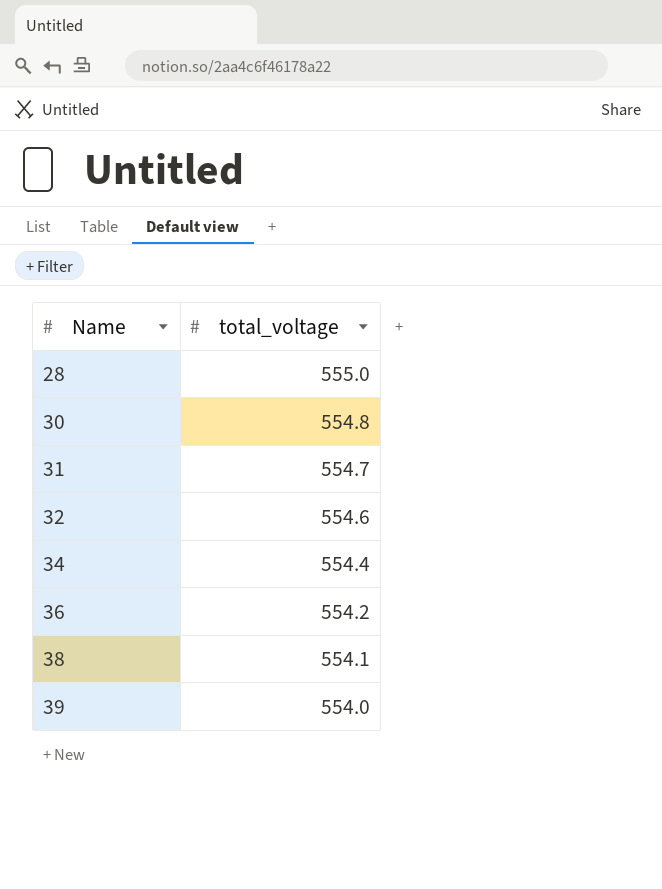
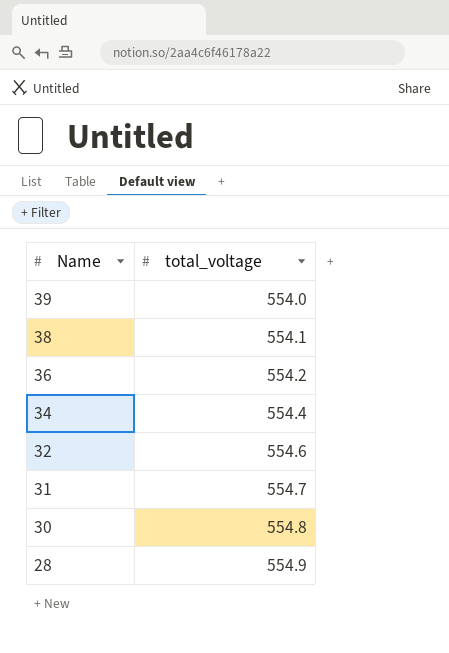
row order: Name ascending -> Name descending
28 | total_voltage: 555.0 -> 554.9

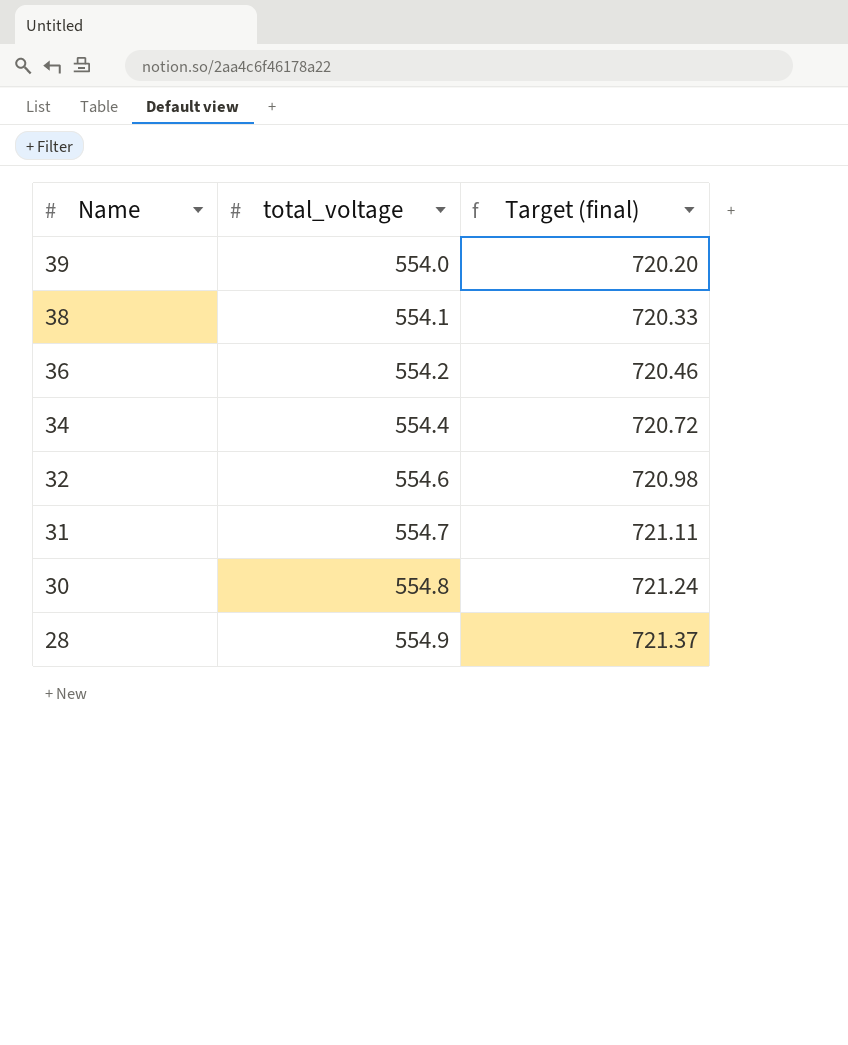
column Target (final) | formula: none -> [total_voltage] * 1.3

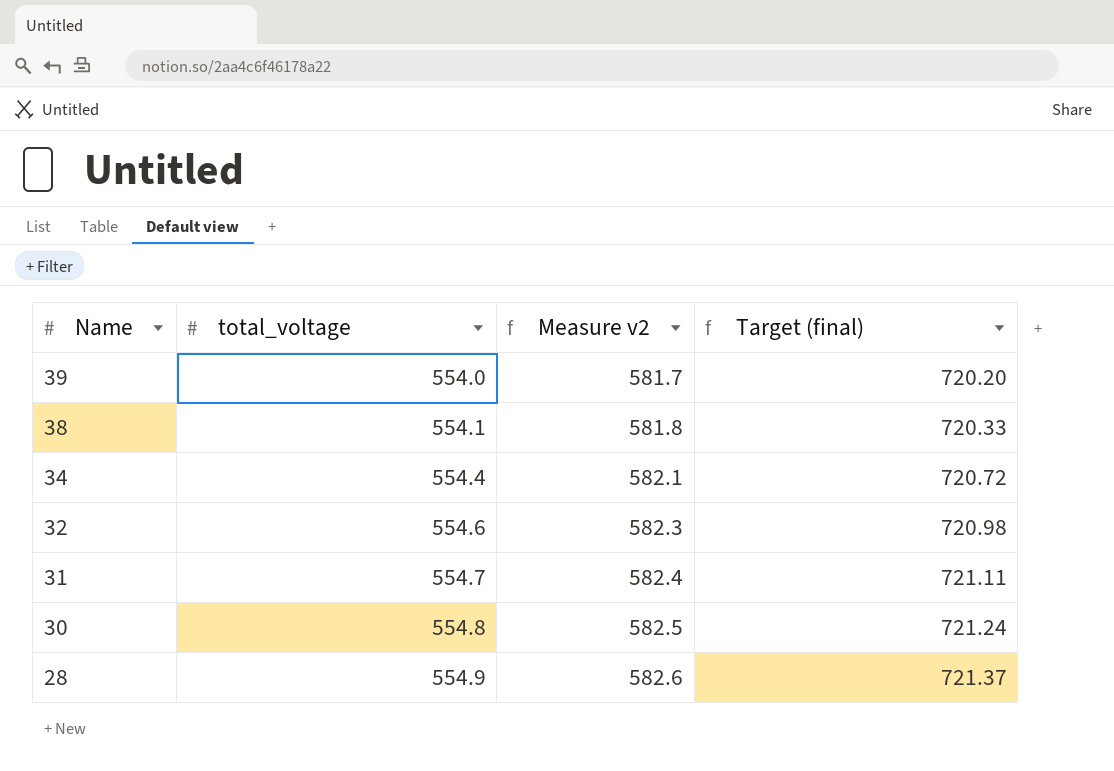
column Measure v2 | formula: none -> [total_voltage] * 1.05
row 36: 554.2 | 720.46 -> none

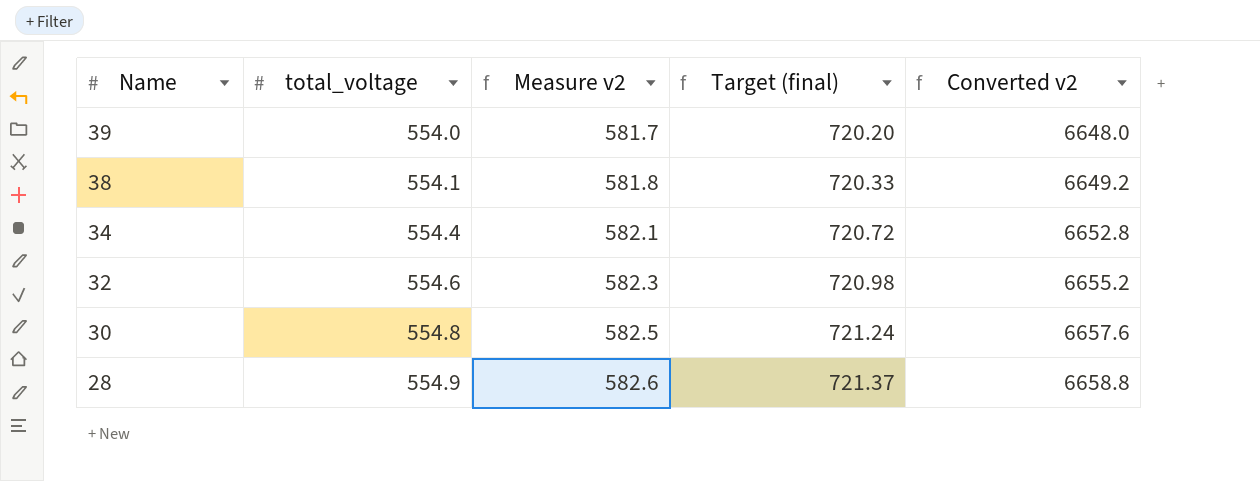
column Converted v2 | formula: none -> [total_voltage] * 12
row 31: 554.7 | 582.4 | 721.11 -> none

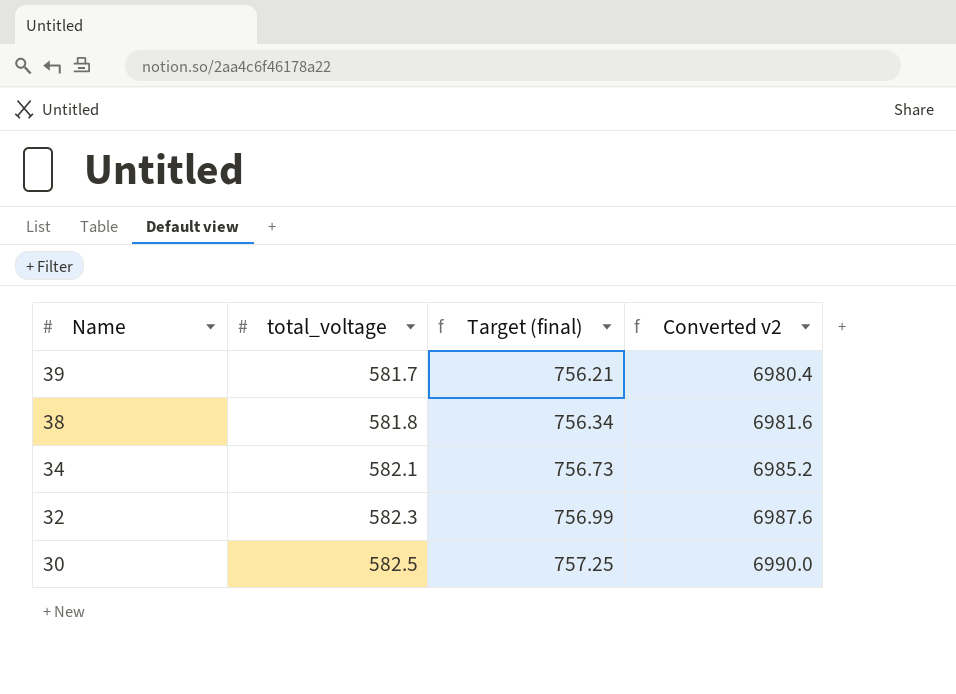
column Measure v2 | formula: [total_voltage] * 1.05 -> none
row 28: 554.9 | 582.6 | 721.37 | 6658.8 -> none
39 | total_voltage: 554.0 -> 581.7
39 | Target (final): 720.20 -> 756.21
39 | Converted v2: 6648.0 -> 6980.4
38 | total_voltage: 554.1 -> 581.8
38 | Target (final): 720.33 -> 756.34
38 | Converted v2: 6649.2 -> 6981.6
34 | total_voltage: 554.4 -> 582.1
34 | Target (final): 720.72 -> 756.73
34 | Converted v2: 6652.8 -> 6985.2
32 | total_voltage: 554.6 -> 582.3
32 | Target (final): 720.98 -> 756.99
32 | Converted v2: 6655.2 -> 6987.6
30 | total_voltage: 554.8 -> 582.5
30 | Target (final): 721.24 -> 757.25
30 | Converted v2: 6657.6 -> 6990.0

